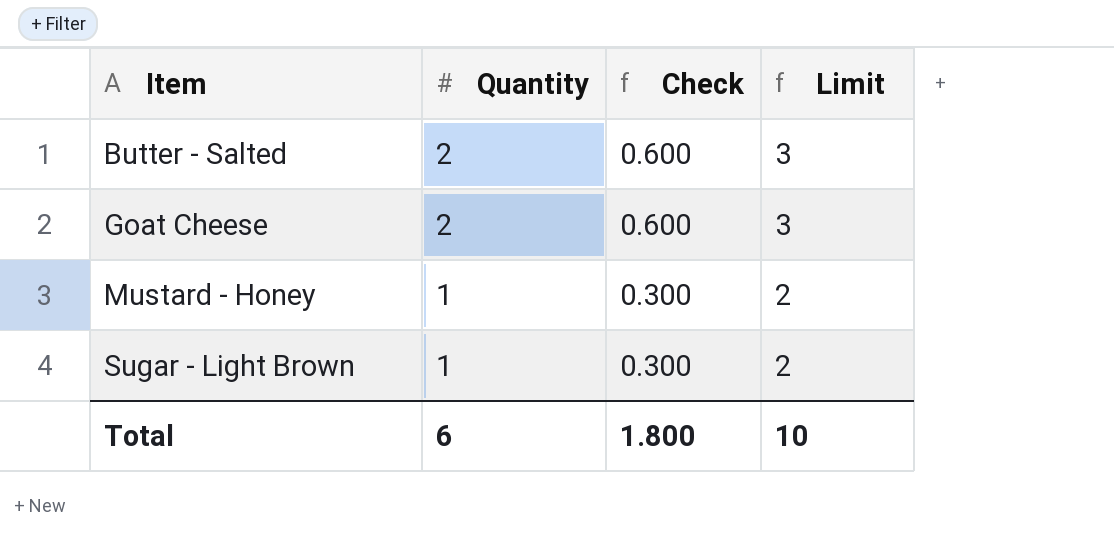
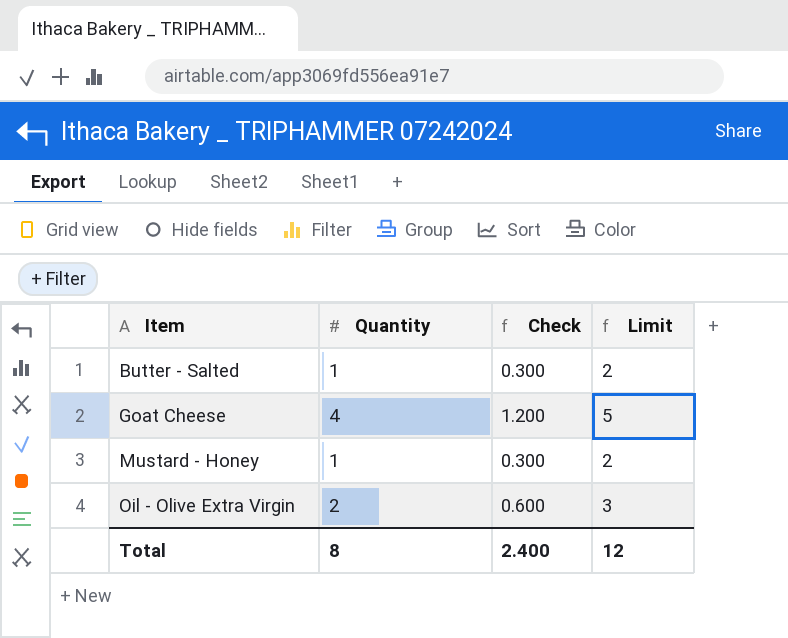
row Sugar - Light Brown: 1 | 0.300 | 2 -> none
Butter - Salted | Quantity: 2 -> 1
Butter - Salted | Check: 0.600 -> 0.300
Butter - Salted | Limit: 3 -> 2
Goat Cheese | Quantity: 2 -> 4
Goat Cheese | Check: 0.600 -> 1.200
Goat Cheese | Limit: 3 -> 5
row Oil - Olive Extra Virgin: none -> 2 | 0.600 | 3
Total | Quantity: 6 -> 8
Total | Check: 1.800 -> 2.400
Total | Limit: 10 -> 12

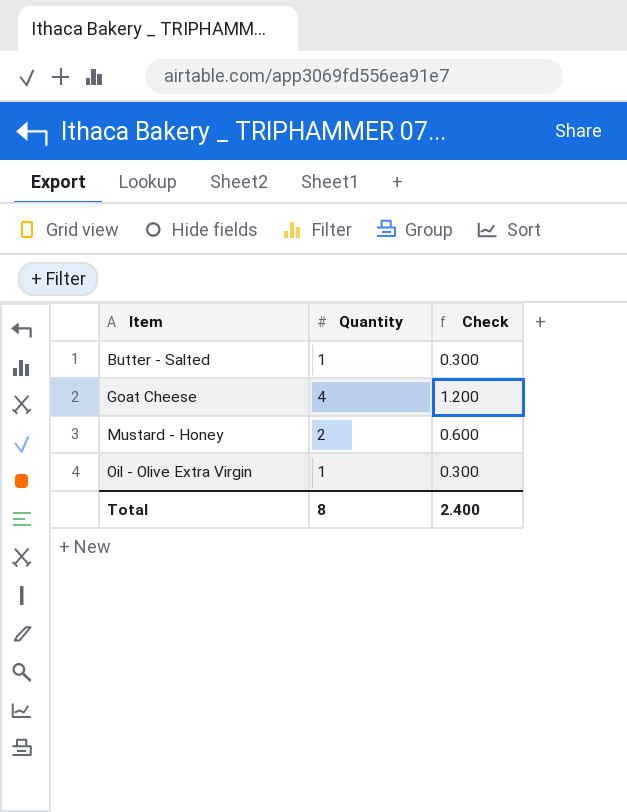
column Limit | formula: [Quantity] + 1 -> none
Mustard - Honey | Quantity: 1 -> 2
Mustard - Honey | Check: 0.300 -> 0.600
Oil - Olive Extra Virgin | Quantity: 2 -> 1
Oil - Olive Extra Virgin | Check: 0.600 -> 0.300

